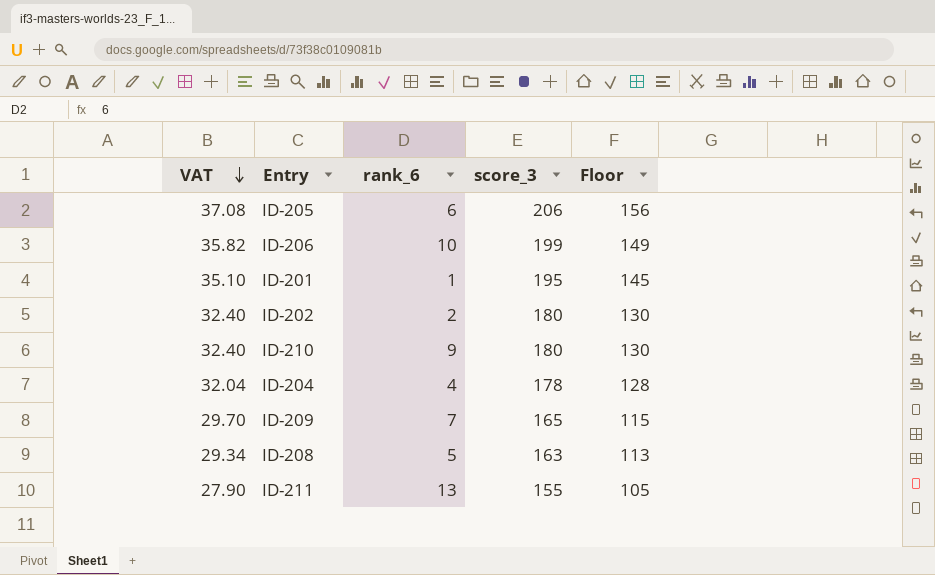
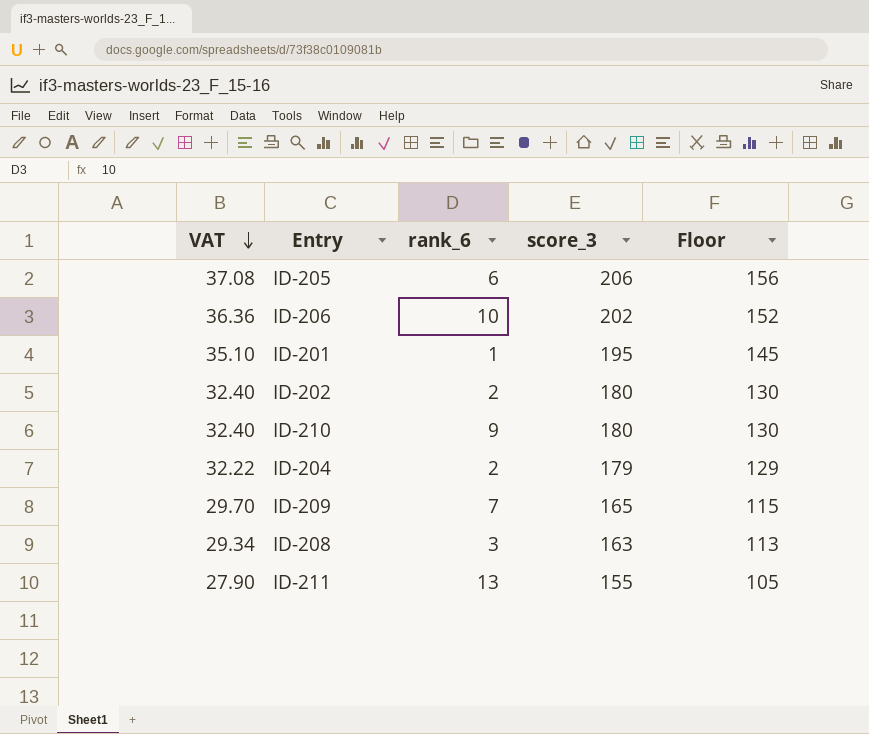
ID-206 | VAT: 35.82 -> 36.36
ID-206 | score_3: 199 -> 202
ID-206 | Floor: 149 -> 152
ID-204 | VAT: 32.04 -> 32.22
ID-204 | rank_6: 4 -> 2
ID-204 | score_3: 178 -> 179
ID-204 | Floor: 128 -> 129
ID-208 | rank_6: 5 -> 3

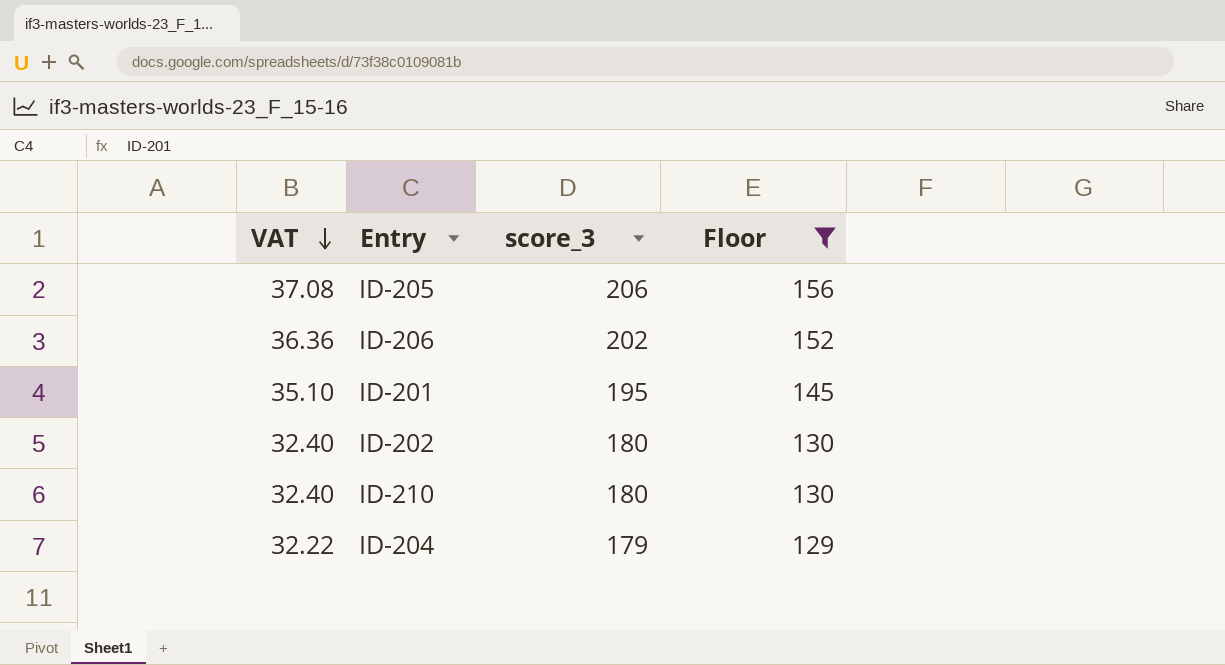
filter: none -> Floor >= 129
column rank_6 | position: 3 -> none

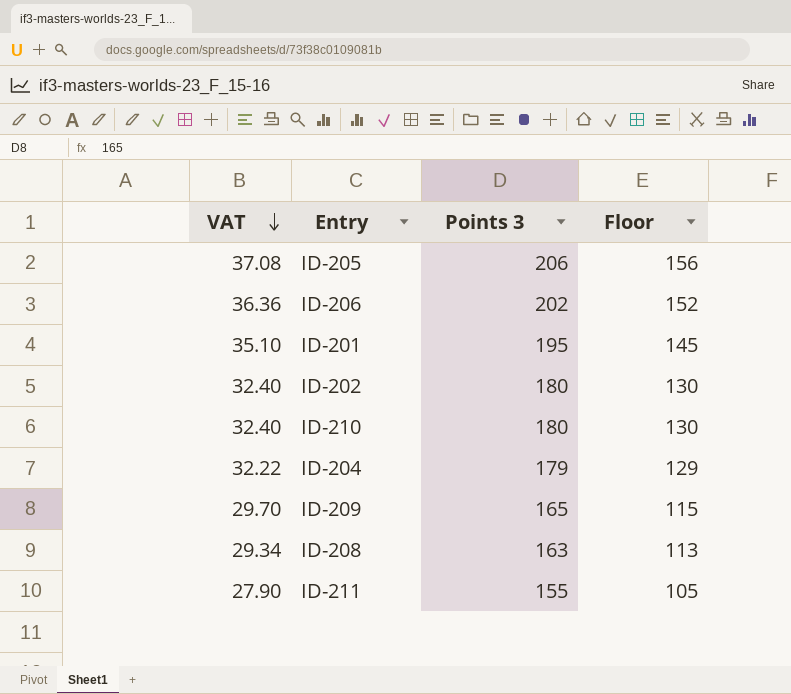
filter: Floor >= 129 -> none
column name: score_3 -> Points 3

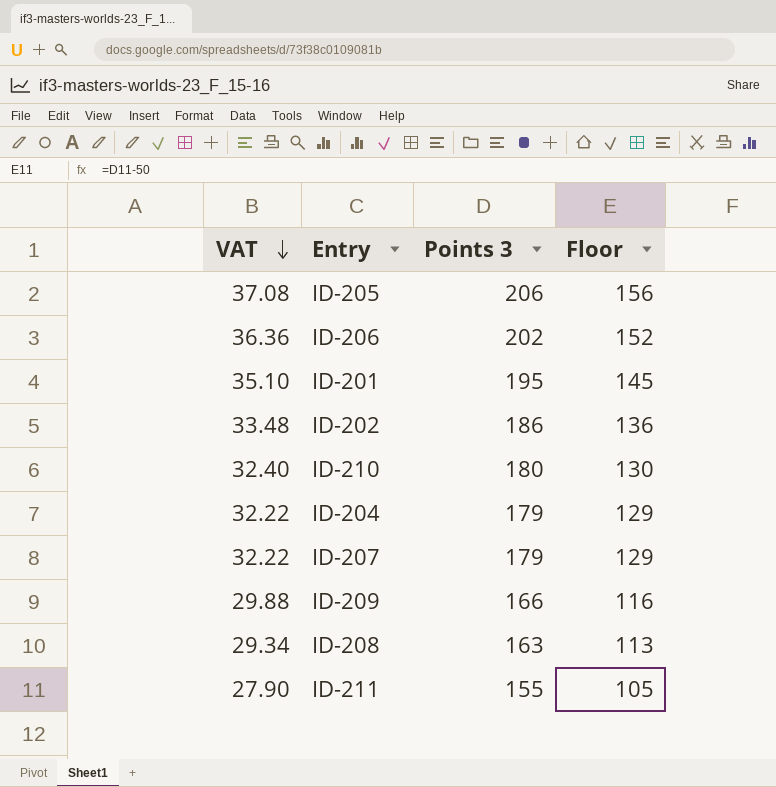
ID-202 | VAT: 32.40 -> 33.48
ID-202 | Points 3: 180 -> 186
ID-202 | Floor: 130 -> 136
row ID-207: none -> 32.22 | 179 | 129
ID-209 | VAT: 29.70 -> 29.88
ID-209 | Points 3: 165 -> 166
ID-209 | Floor: 115 -> 116

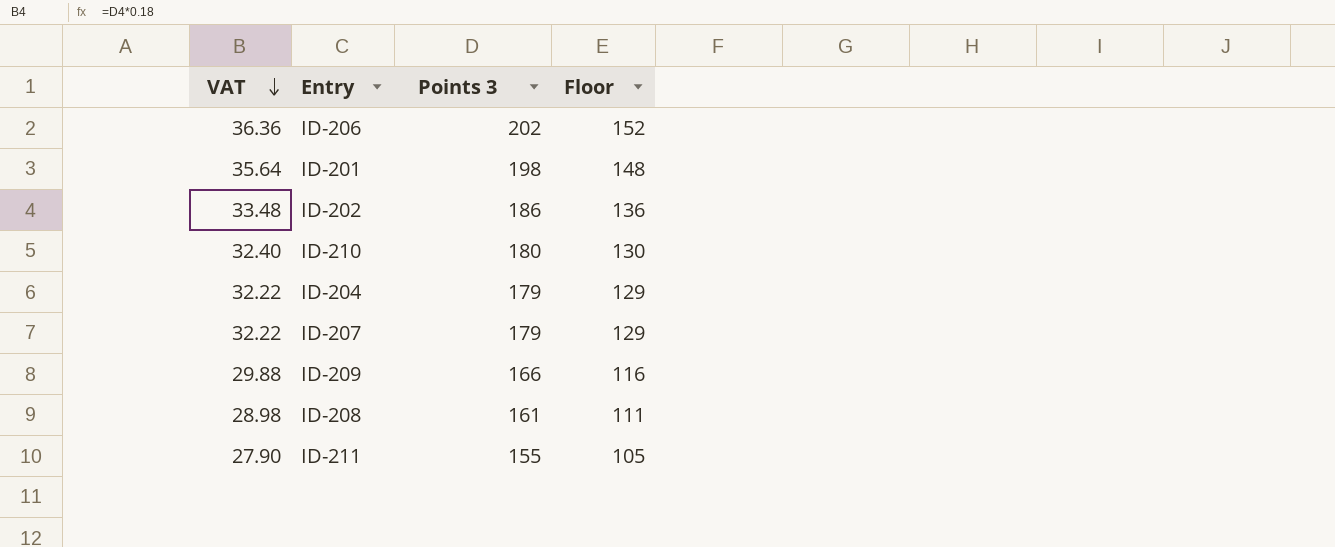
row ID-205: 37.08 | 206 | 156 -> none
ID-201 | VAT: 35.10 -> 35.64
ID-201 | Points 3: 195 -> 198
ID-201 | Floor: 145 -> 148
ID-208 | VAT: 29.34 -> 28.98
ID-208 | Points 3: 163 -> 161
ID-208 | Floor: 113 -> 111

